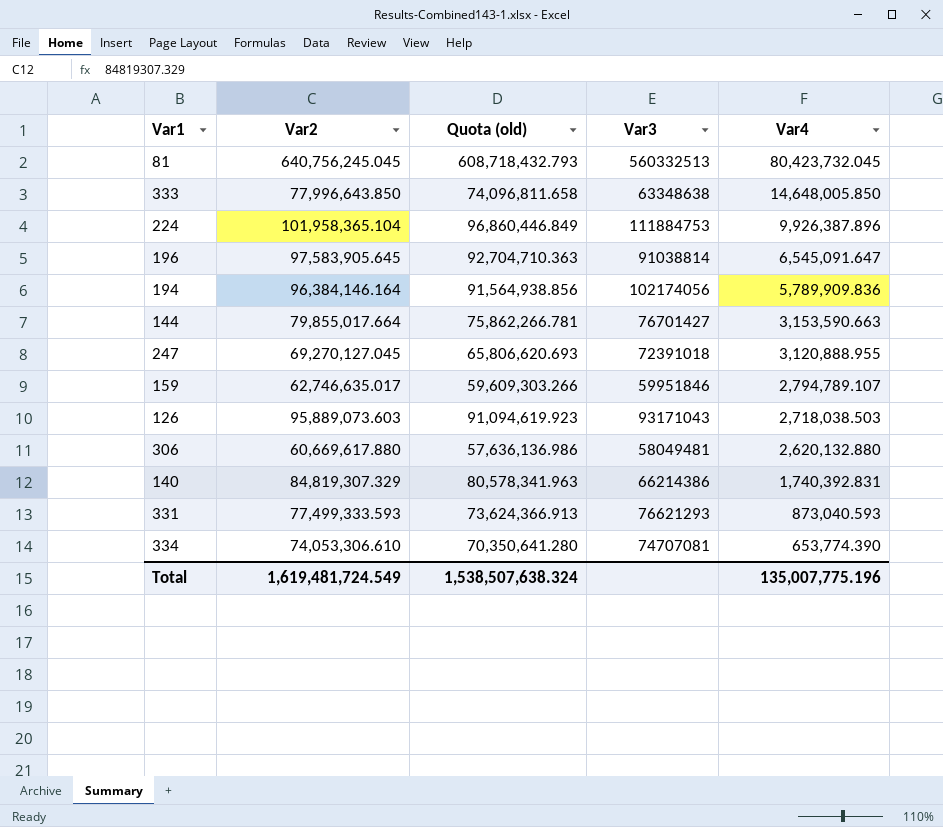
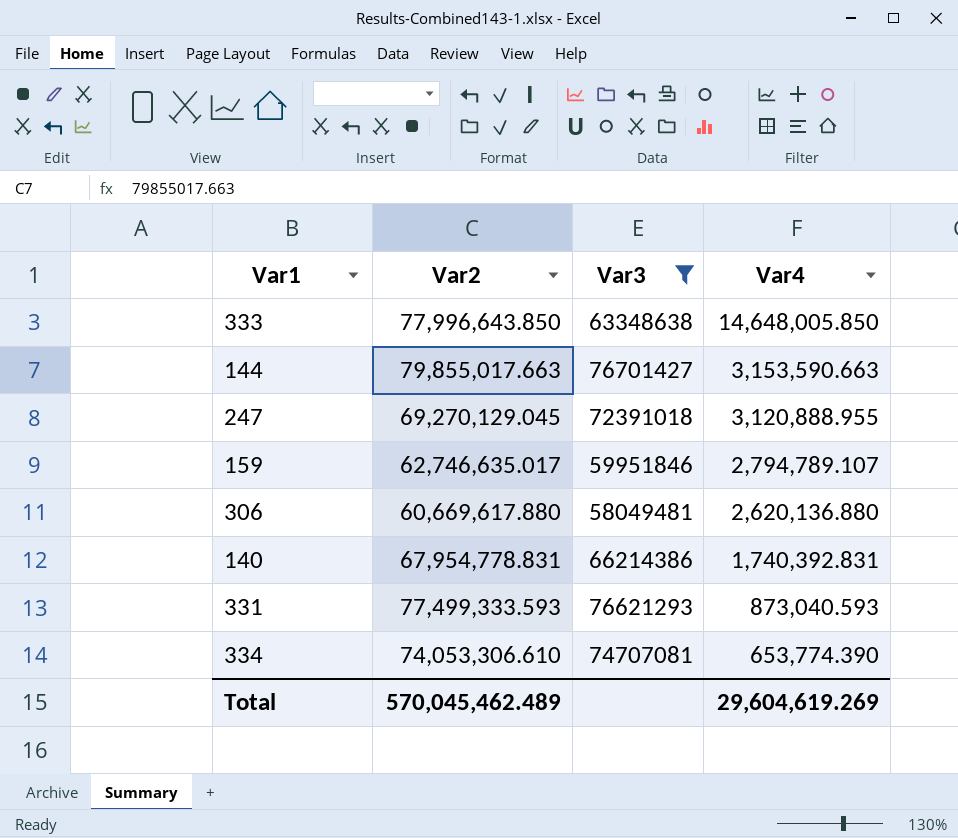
filter: none -> Var3 <= 76701427
column Quota (old) | formula: [Var2] * 0.95 -> none
144 | Var2: 79,855,017.664 -> 79,855,017.663
247 | Var2: 69,270,127.045 -> 69,270,129.045
306 | Var4: 2,620,132.880 -> 2,620,136.880
140 | Var2: 84,819,307.329 -> 67,954,778.831
Total | Var2: 1,619,481,724.549 -> 570,045,462.489
Total | Var4: 135,007,775.196 -> 29,604,619.269

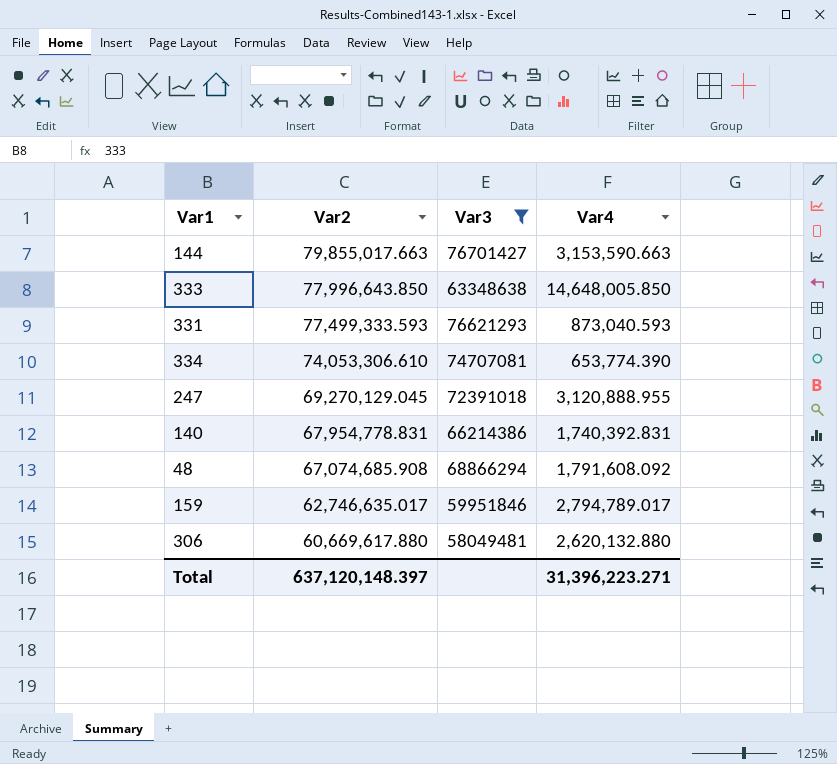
row order: Var4 descending -> Var2 descending
row 48: none -> 67,074,685.908 | 68866294 | 1,791,608.092
159 | Var4: 2,794,789.107 -> 2,794,789.017
306 | Var4: 2,620,136.880 -> 2,620,132.880
Total | Var2: 570,045,462.489 -> 637,120,148.397
Total | Var4: 29,604,619.269 -> 31,396,223.271

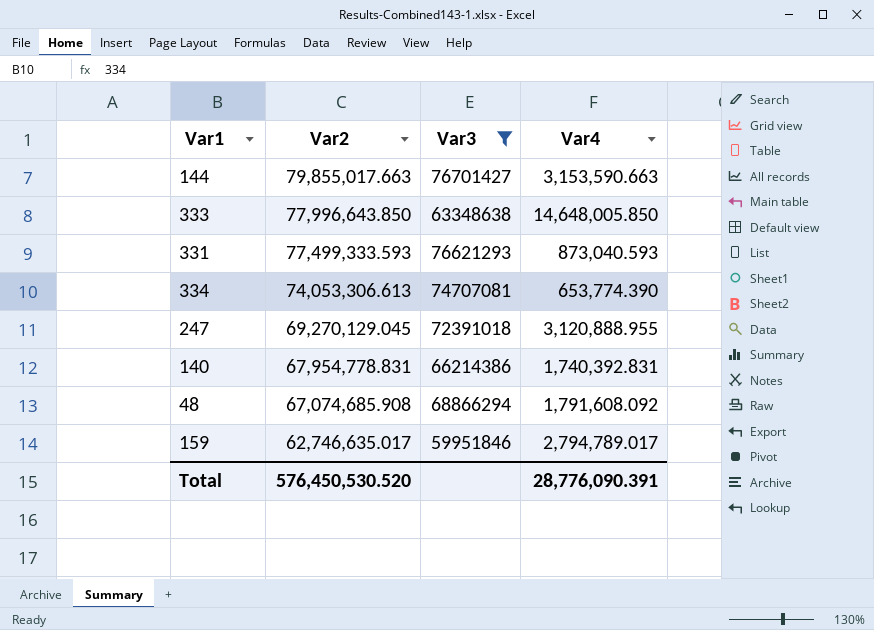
row 306: 60,669,617.880 | 58049481 | 2,620,132.880 -> none
334 | Var2: 74,053,306.610 -> 74,053,306.613
Total | Var2: 637,120,148.397 -> 576,450,530.520
Total | Var4: 31,396,223.271 -> 28,776,090.391

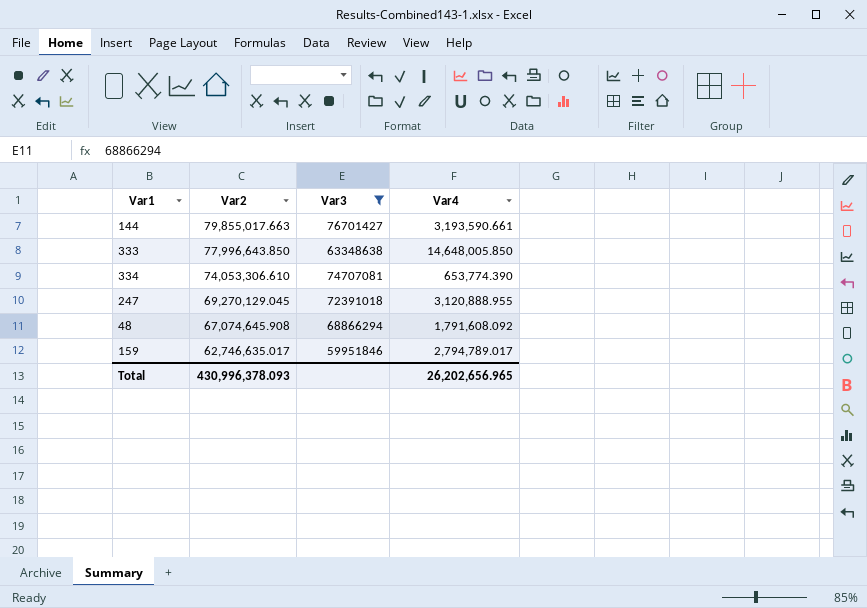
row 331: 77,499,333.593 | 76621293 | 873,040.593 -> none
row 140: 67,954,778.831 | 66214386 | 1,740,392.831 -> none
144 | Var4: 3,153,590.663 -> 3,193,590.661
334 | Var2: 74,053,306.613 -> 74,053,306.610
48 | Var2: 67,074,685.908 -> 67,074,645.908
Total | Var2: 576,450,530.520 -> 430,996,378.093
Total | Var4: 28,776,090.391 -> 26,202,656.965

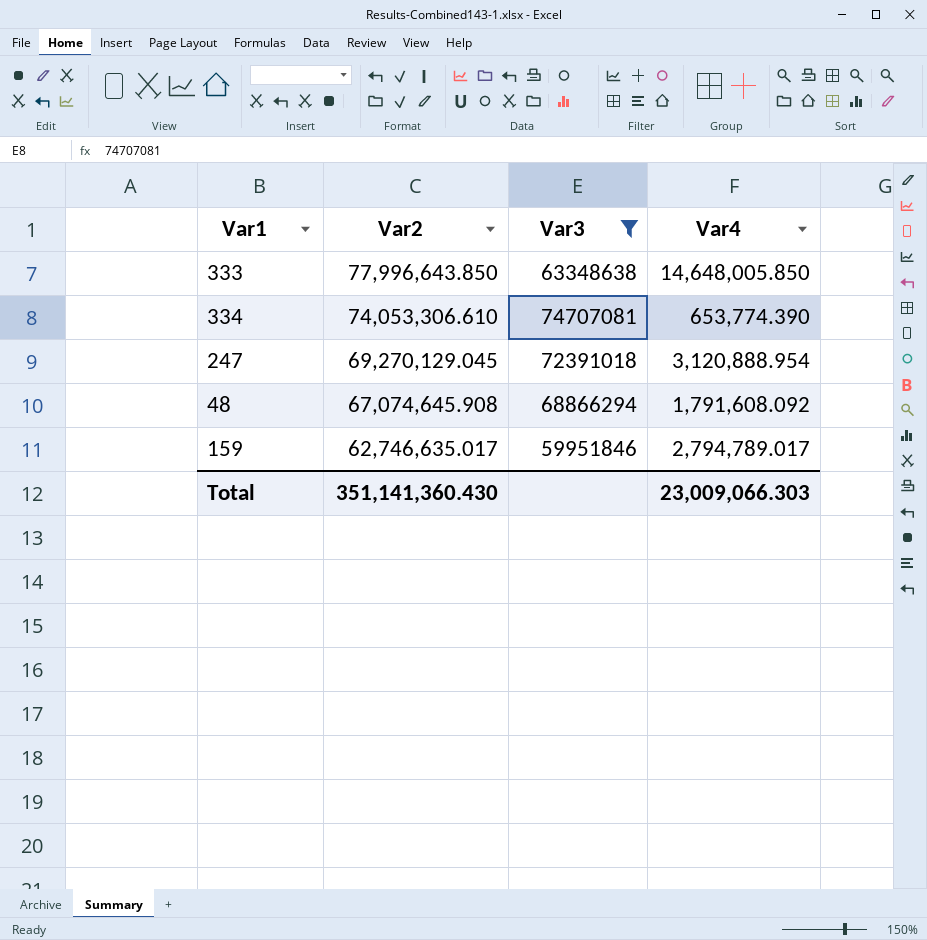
row 144: 79,855,017.663 | 76701427 | 3,193,590.661 -> none
247 | Var4: 3,120,888.955 -> 3,120,888.954
Total | Var2: 430,996,378.093 -> 351,141,360.430
Total | Var4: 26,202,656.965 -> 23,009,066.303

